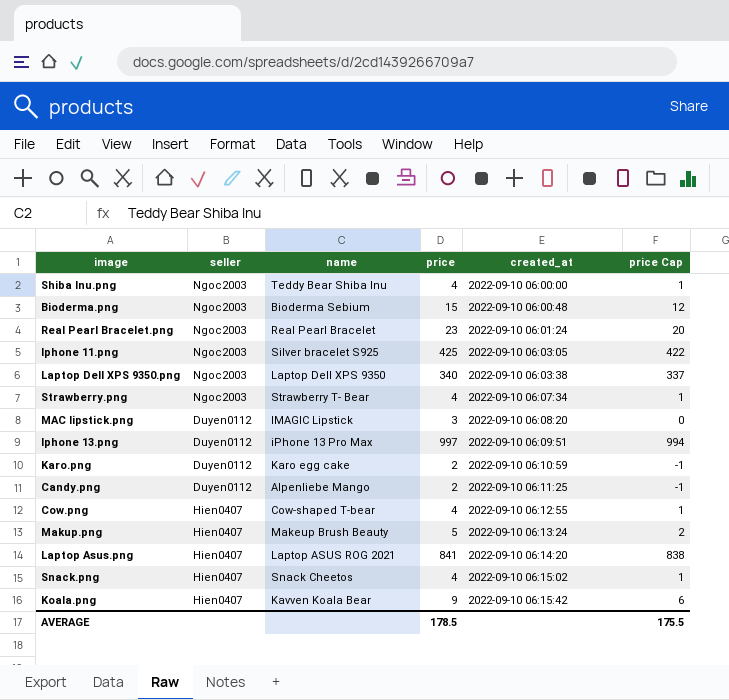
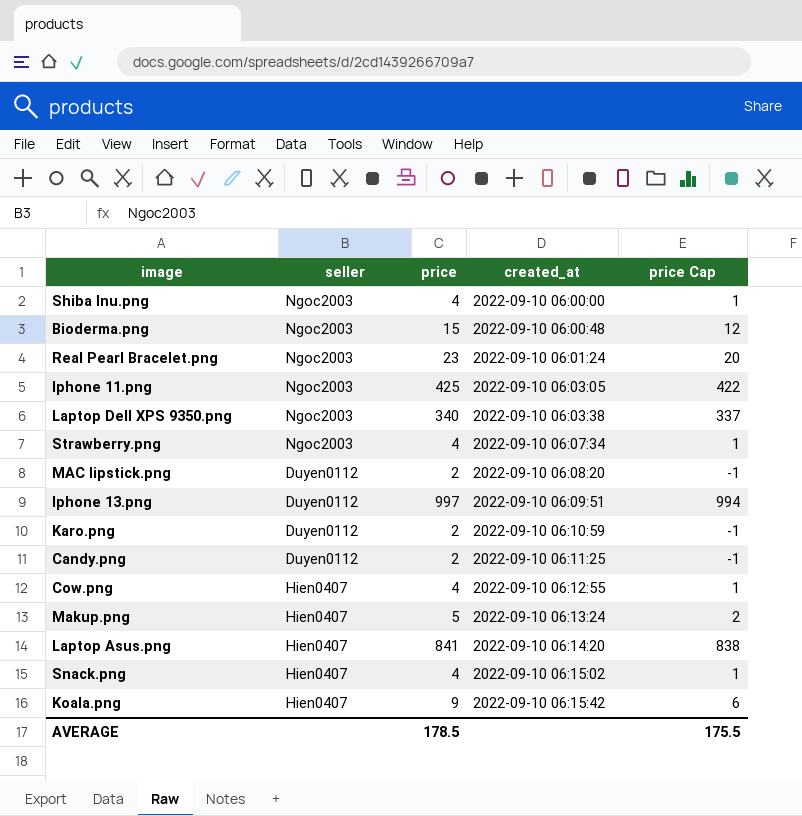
column name | position: 3 -> none
MAC lipstick.png | price: 3 -> 2
MAC lipstick.png | price Cap: 0 -> -1

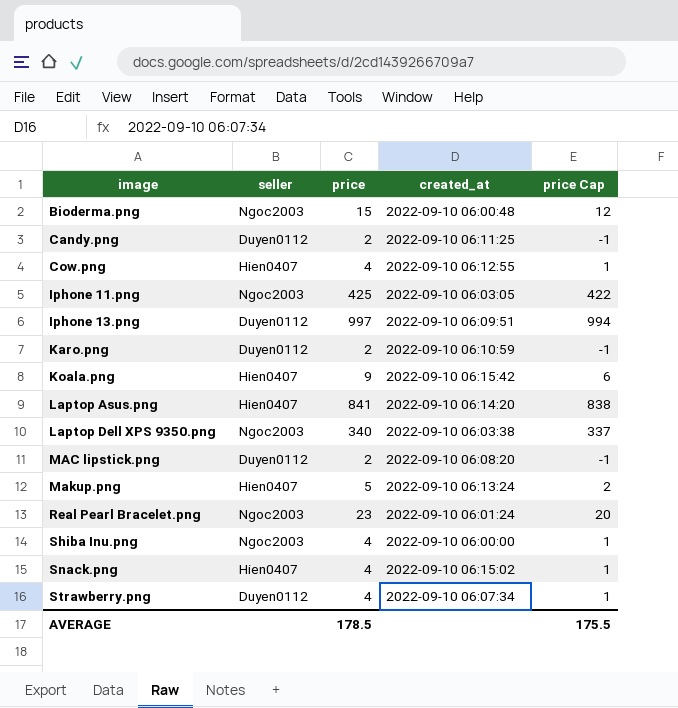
row order: created_at ascending -> image ascending
Strawberry.png | seller: Ngoc2003 -> Duyen0112

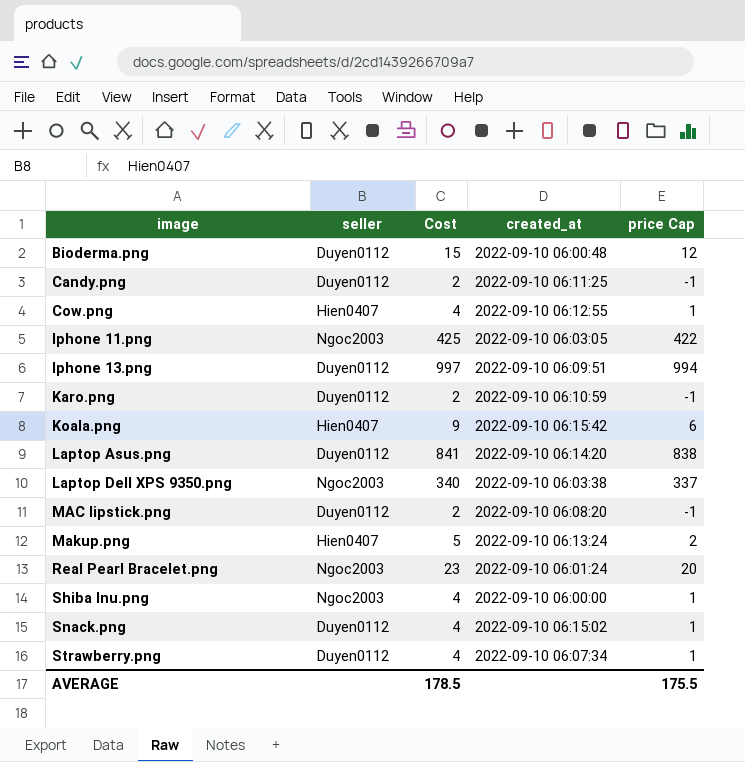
column name: price -> Cost
Bioderma.png | seller: Ngoc2003 -> Duyen0112
Laptop Asus.png | seller: Hien0407 -> Duyen0112
Snack.png | seller: Hien0407 -> Duyen0112

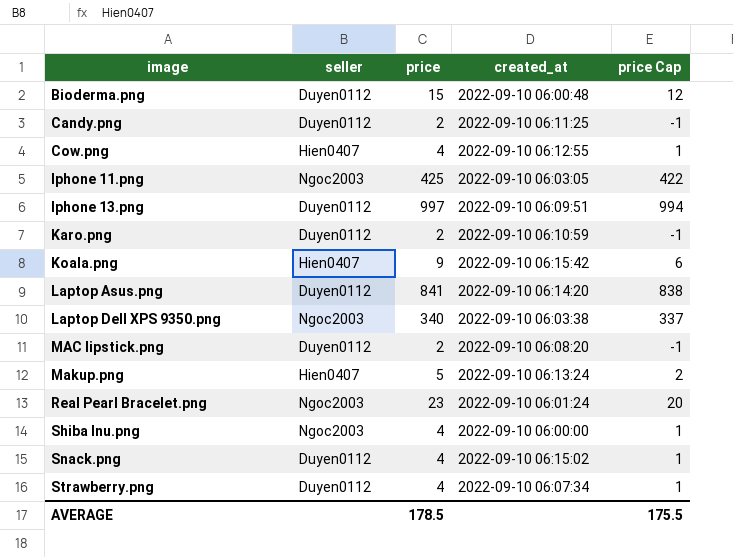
column name: Cost -> price

